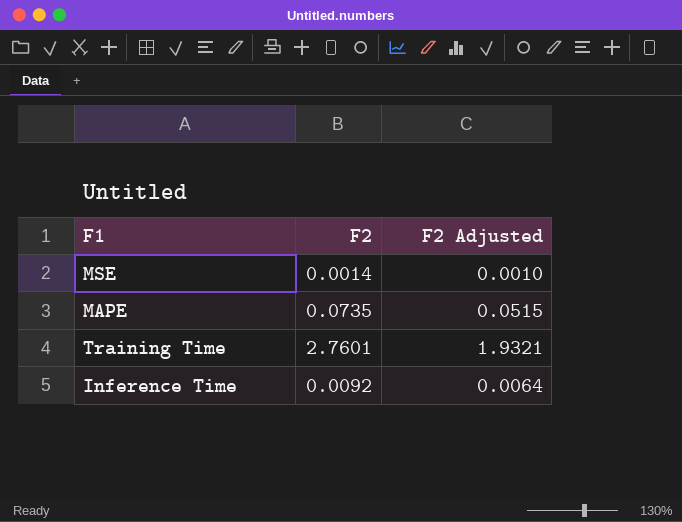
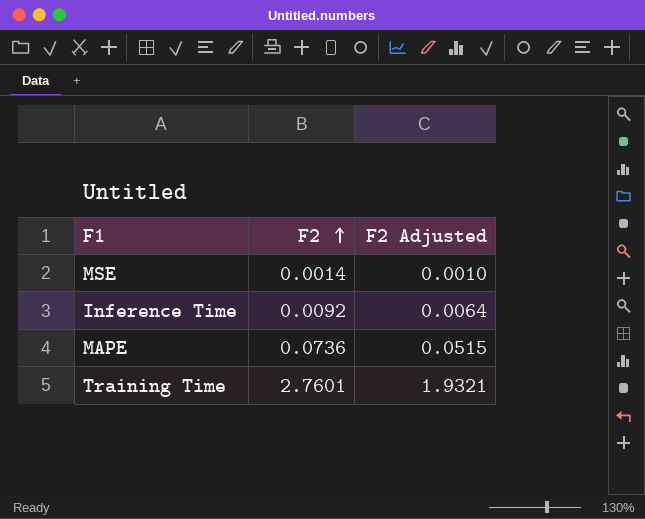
row order: none -> F2 ascending
MAPE | F2: 0.0735 -> 0.0736

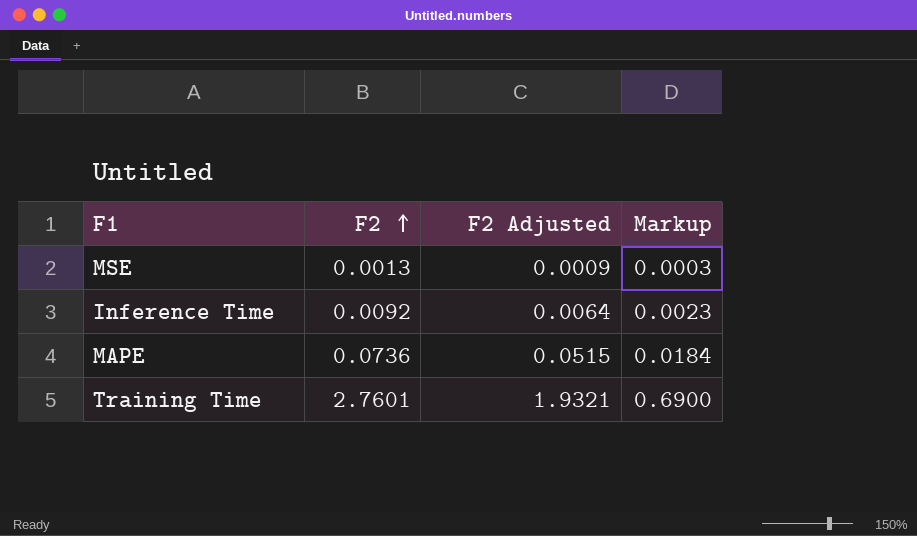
column Markup | formula: none -> [F2] * 0.25
MSE | F2: 0.0014 -> 0.0013
MSE | F2 Adjusted: 0.0010 -> 0.0009

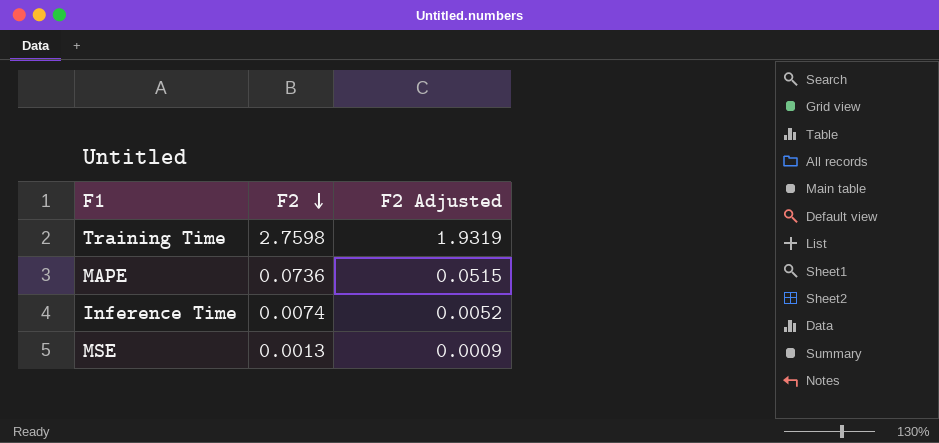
row order: F2 ascending -> F2 descending
column Markup | formula: [F2] * 0.25 -> none
Training Time | F2: 2.7601 -> 2.7598
Training Time | F2 Adjusted: 1.9321 -> 1.9319
Inference Time | F2: 0.0092 -> 0.0074
Inference Time | F2 Adjusted: 0.0064 -> 0.0052

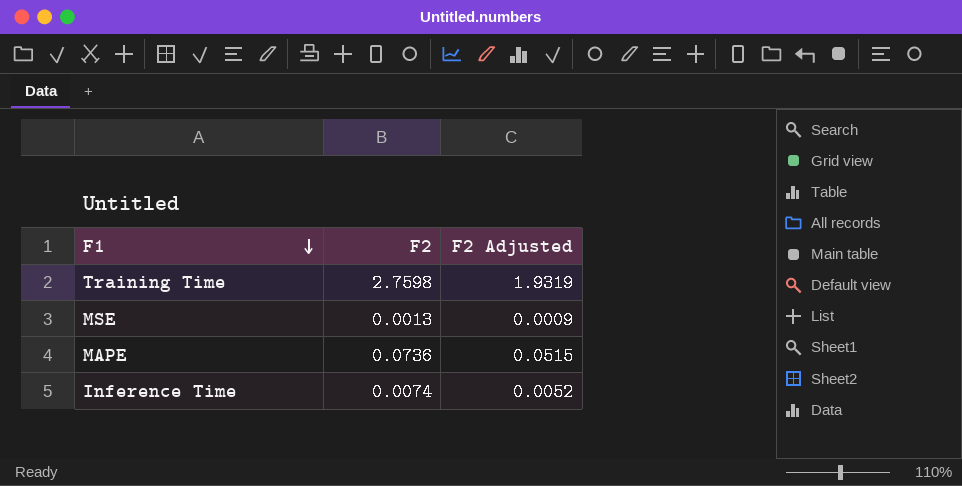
row order: F2 descending -> F1 descending

